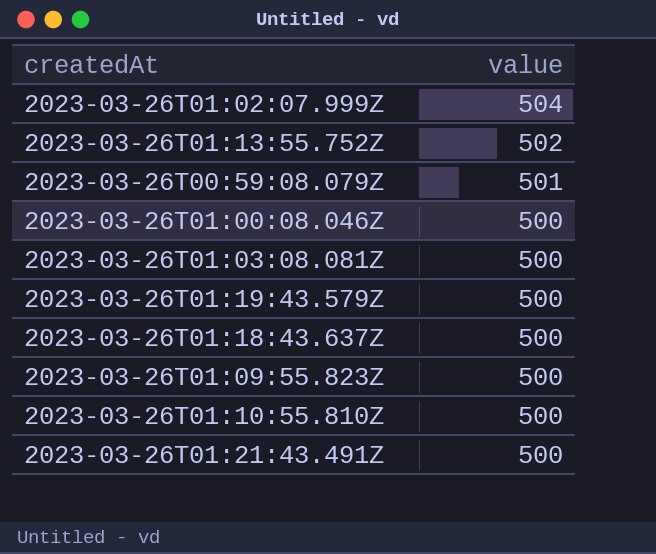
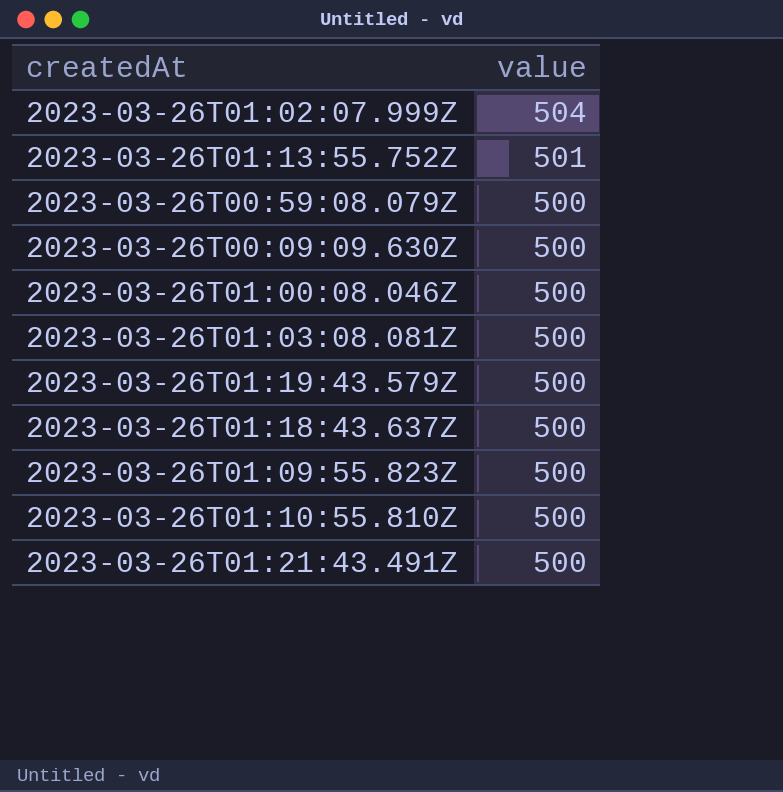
2023-03-26T01:13:55.752Z | value: 502 -> 501
2023-03-26T00:59:08.079Z | value: 501 -> 500
row 2023-03-26T00:09:09.630Z: none -> 500

